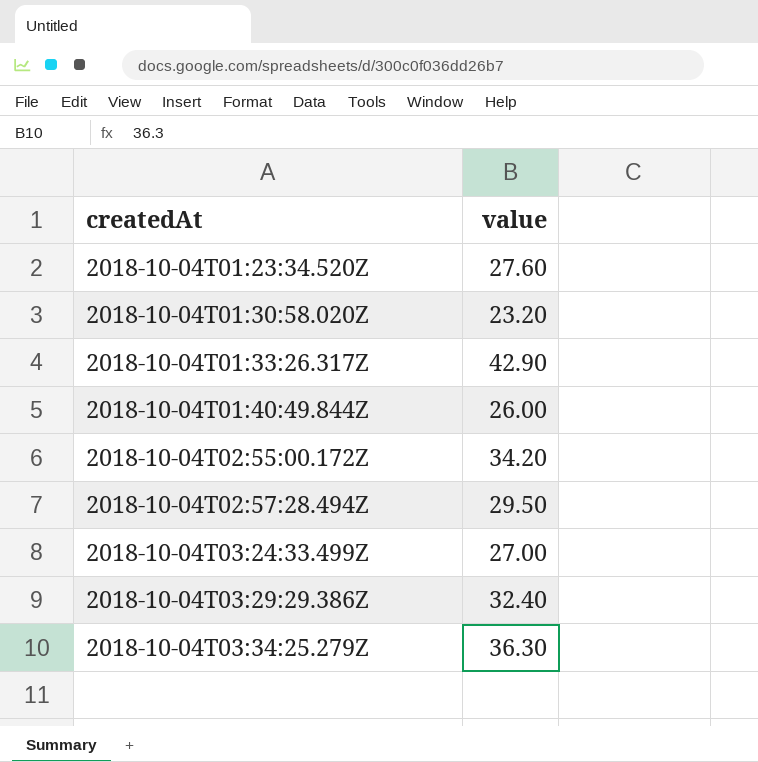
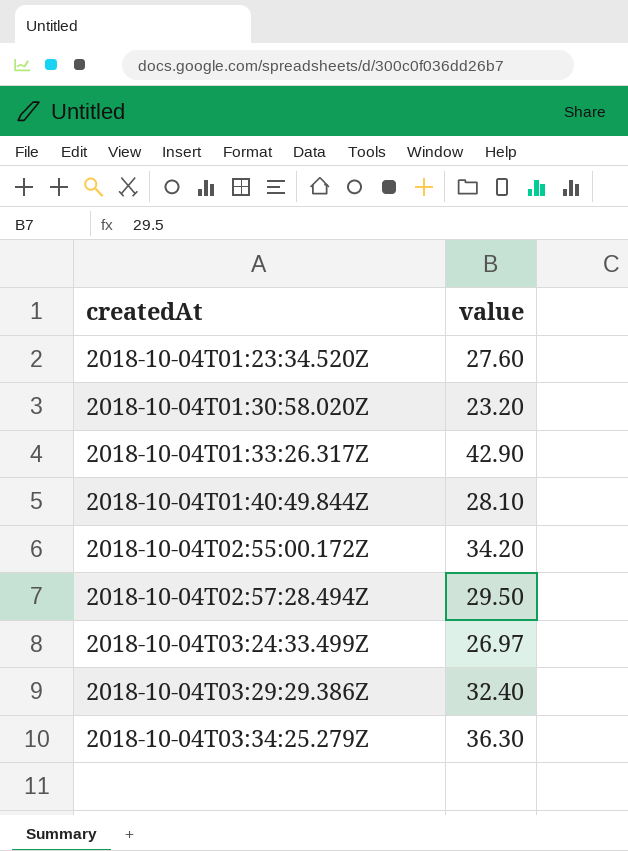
2018-10-04T01:40:49.844Z | value: 26.00 -> 28.10
2018-10-04T03:24:33.499Z | value: 27.00 -> 26.97

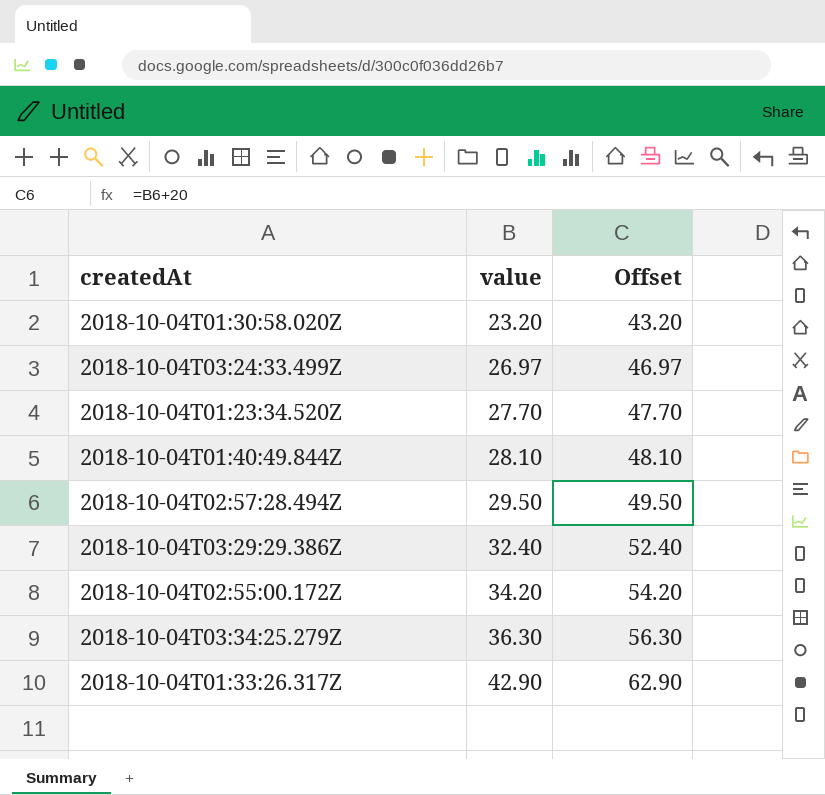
row order: createdAt ascending -> value ascending
column Offset | formula: none -> [value] + 20
2018-10-04T01:23:34.520Z | value: 27.60 -> 27.70

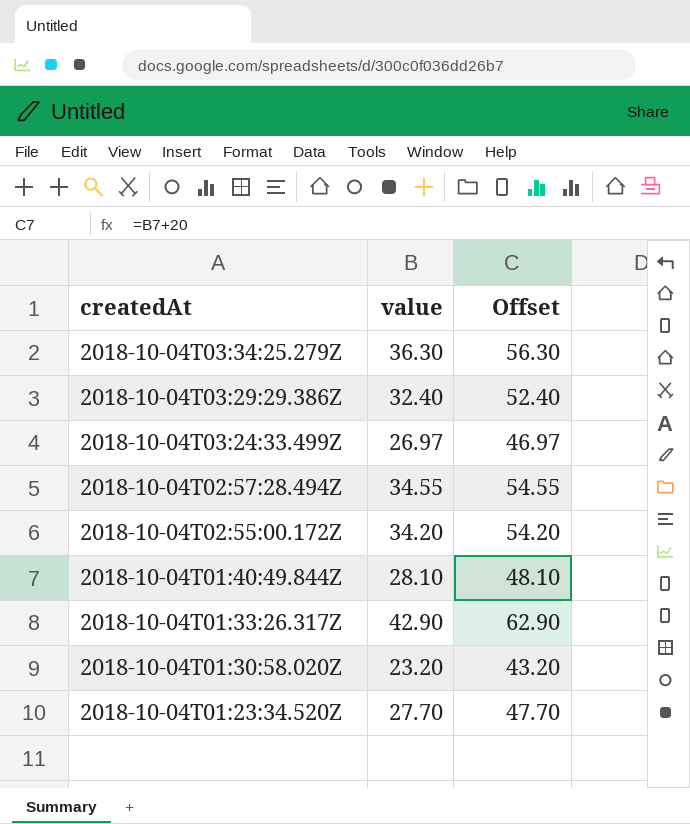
row order: value ascending -> createdAt descending
2018-10-04T02:57:28.494Z | value: 29.50 -> 34.55
2018-10-04T02:57:28.494Z | Offset: 49.50 -> 54.55

